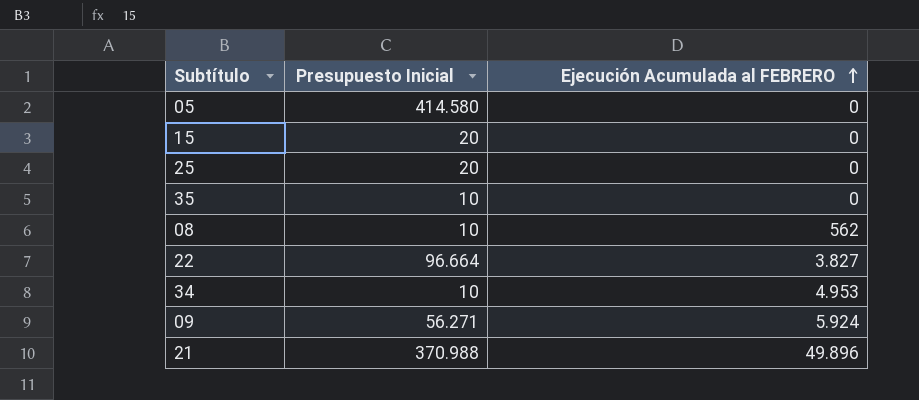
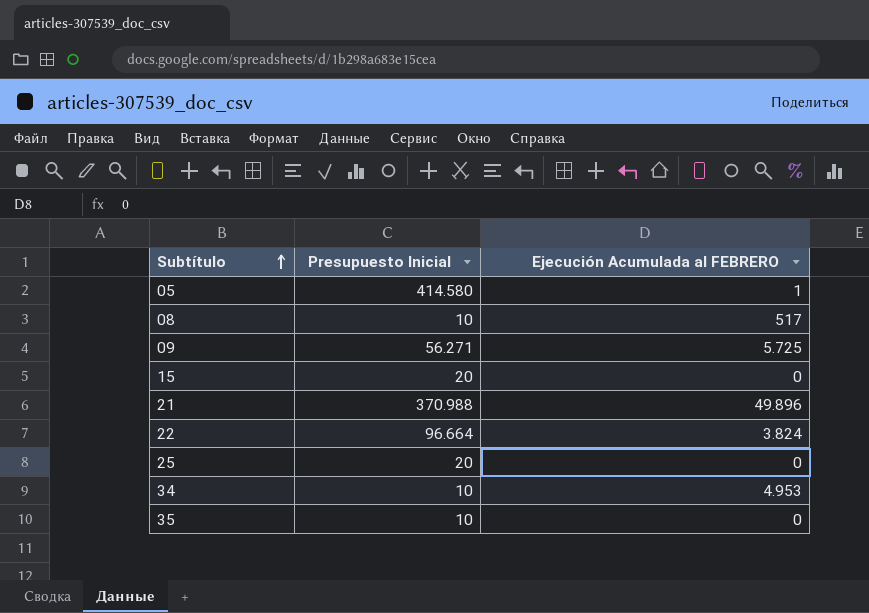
row order: Ejecución Acumulada al FEBRERO ascending -> Subtítulo ascending
05 | Ejecución Acumulada al FEBRERO: 0 -> 1
08 | Ejecución Acumulada al FEBRERO: 562 -> 517
09 | Ejecución Acumulada al FEBRERO: 5.924 -> 5.725
22 | Ejecución Acumulada al FEBRERO: 3.827 -> 3.824

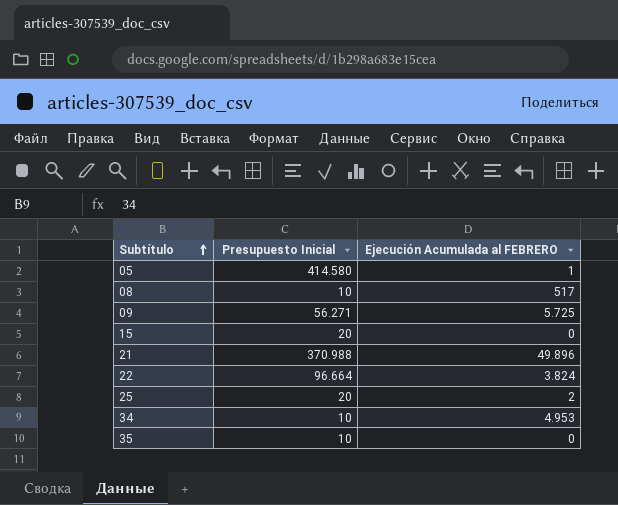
25 | Ejecución Acumulada al FEBRERO: 0 -> 2

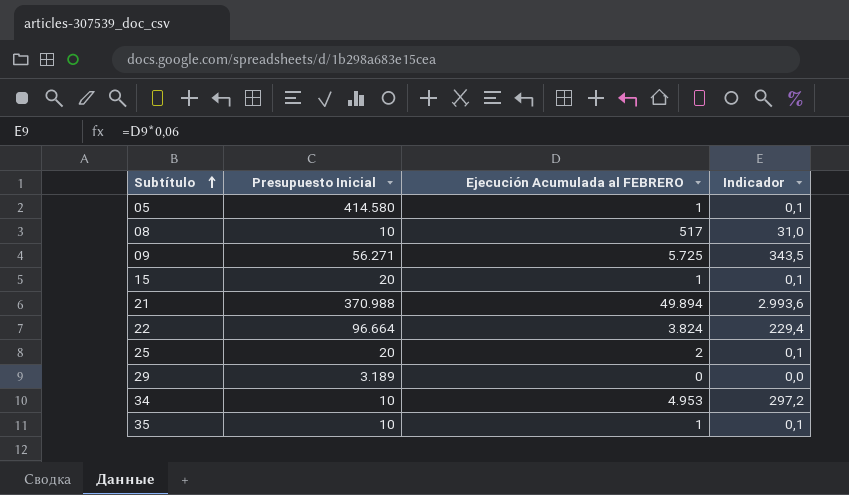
column Indicador | formula: none -> [Ejecución Acumulada al FEBRERO] * 0,06
15 | Ejecución Acumulada al FEBRERO: 0 -> 1
21 | Ejecución Acumulada al FEBRERO: 49.896 -> 49.894
row 29: none -> 3.189 | 0 | 0,0
35 | Ejecución Acumulada al FEBRERO: 0 -> 1

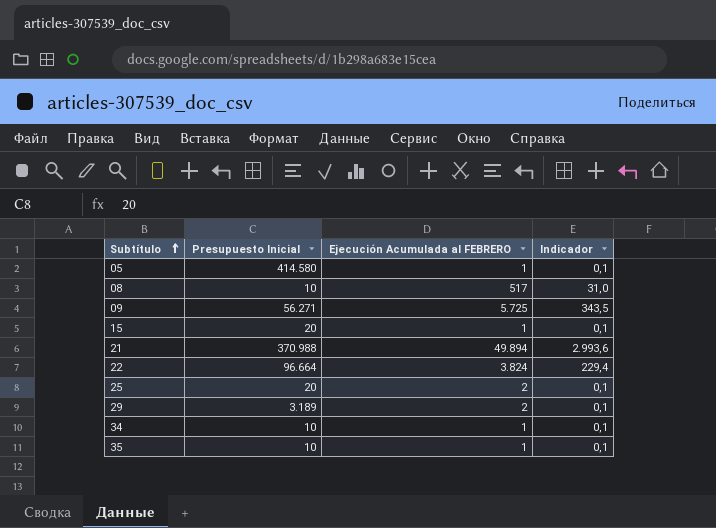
29 | Ejecución Acumulada al FEBRERO: 0 -> 2
29 | Indicador: 0,0 -> 0,1
34 | Ejecución Acumulada al FEBRERO: 4.953 -> 1
34 | Indicador: 297,2 -> 0,1

